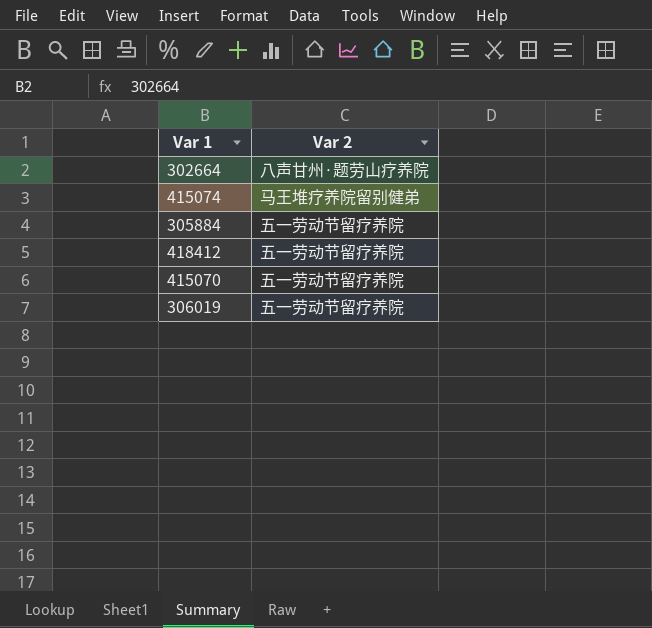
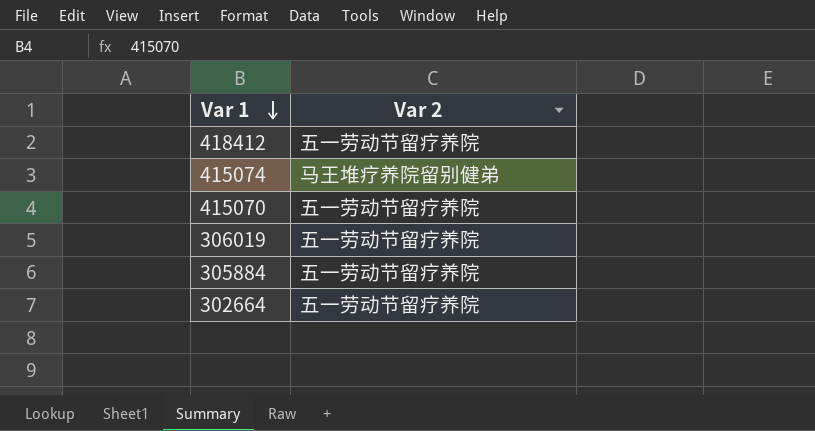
row order: none -> Var 1 descending
302664 | Var 2: 八声甘州·题劳山疗养院 -> 五一劳动节留疗养院

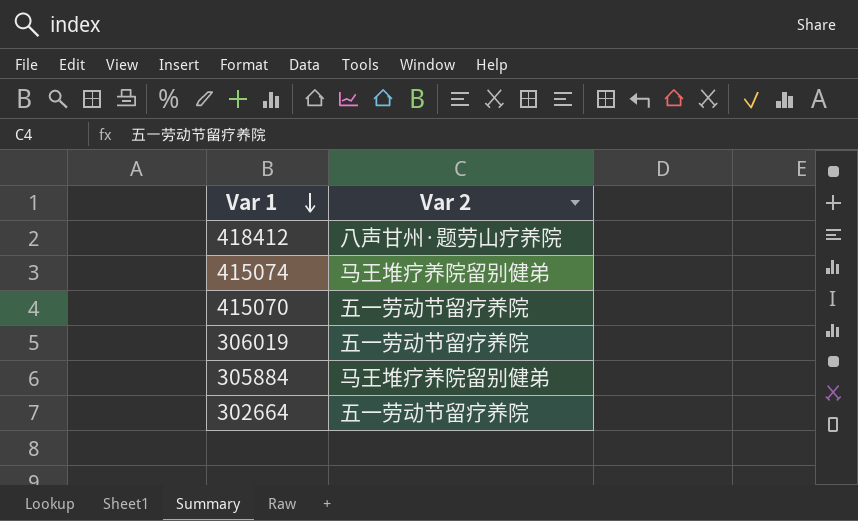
418412 | Var 2: 五一劳动节留疗养院 -> 八声甘州·题劳山疗养院
305884 | Var 2: 五一劳动节留疗养院 -> 马王堆疗养院留别健弟

